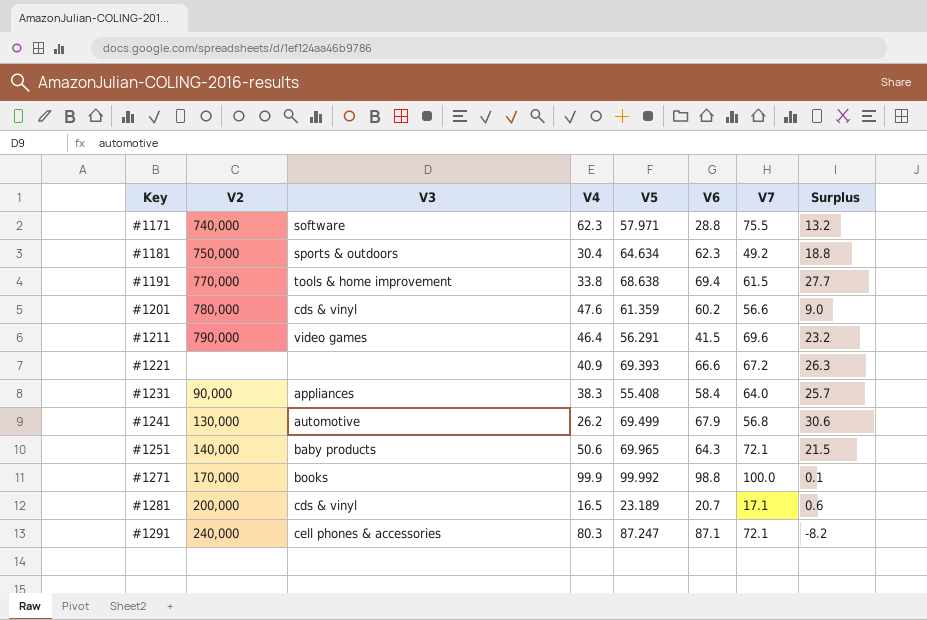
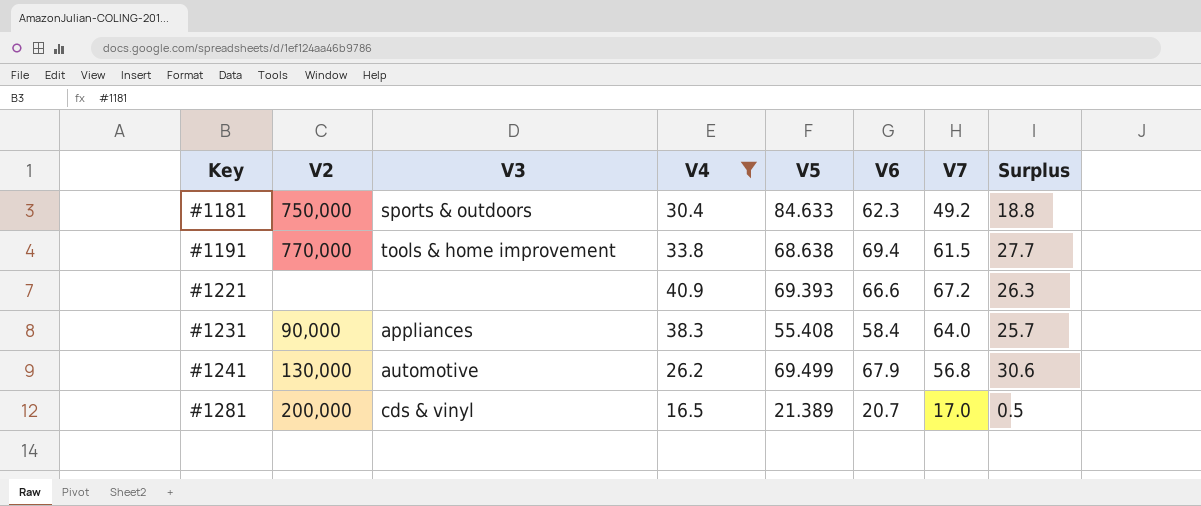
filter: none -> V4 <= 40.9
#1181 | V5: 64.634 -> 84.633
#1281 | V5: 23.189 -> 21.389
#1281 | V7: 17.1 -> 17.0
#1281 | Surplus: 0.6 -> 0.5

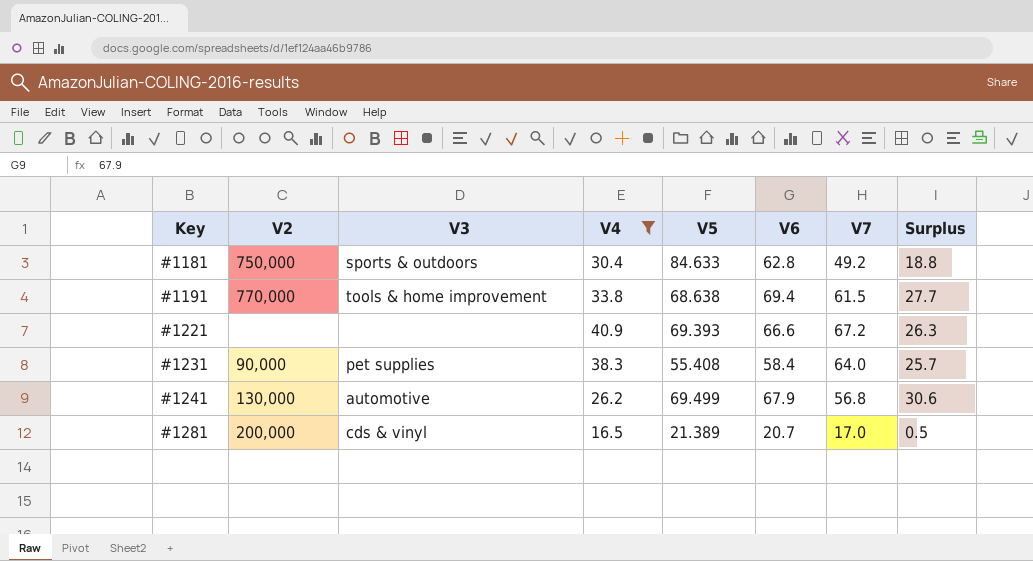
#1181 | V6: 62.3 -> 62.8
#1231 | V3: appliances -> pet supplies

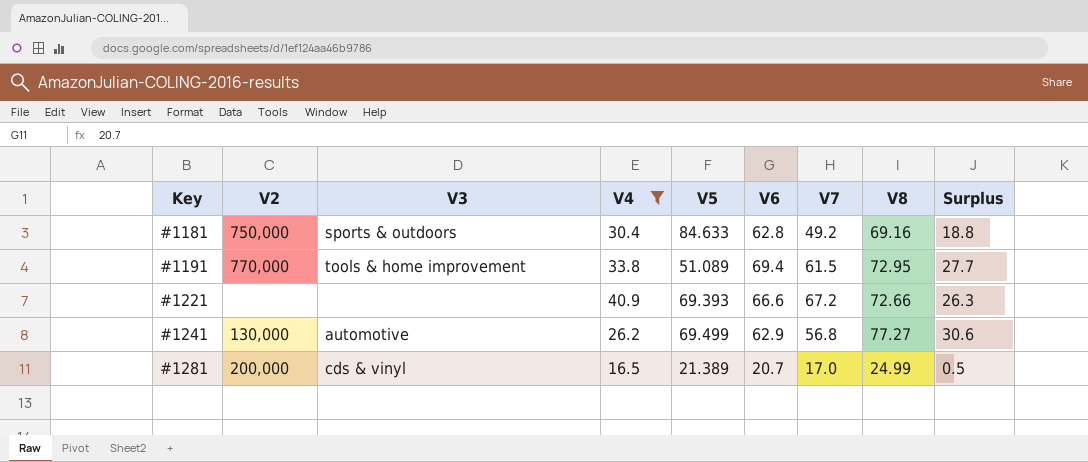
column V8 | position: none -> 8
row #1231: 90,000 | pet supplies | 38.3 | 55.408 | 58.4 | 64.0 | 25.7 -> none
#1191 | V5: 68.638 -> 51.089
#1241 | V6: 67.9 -> 62.9

